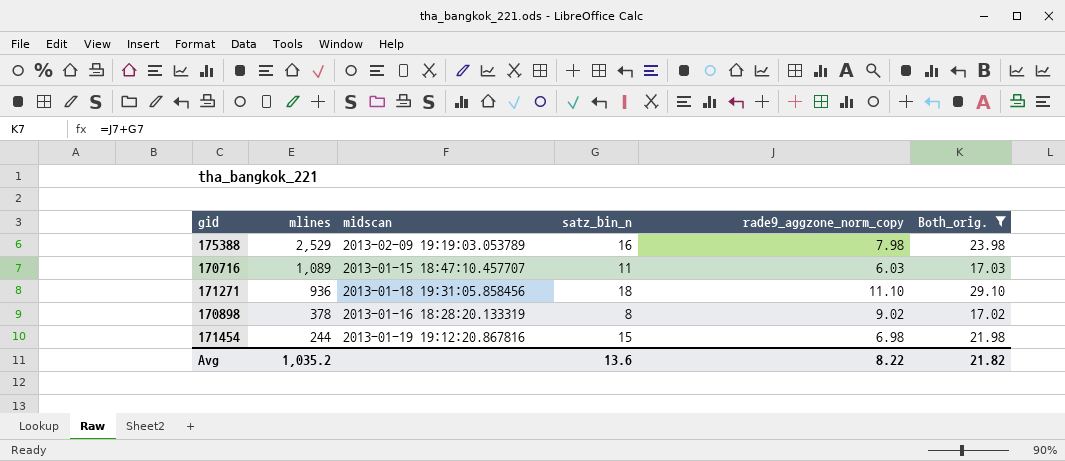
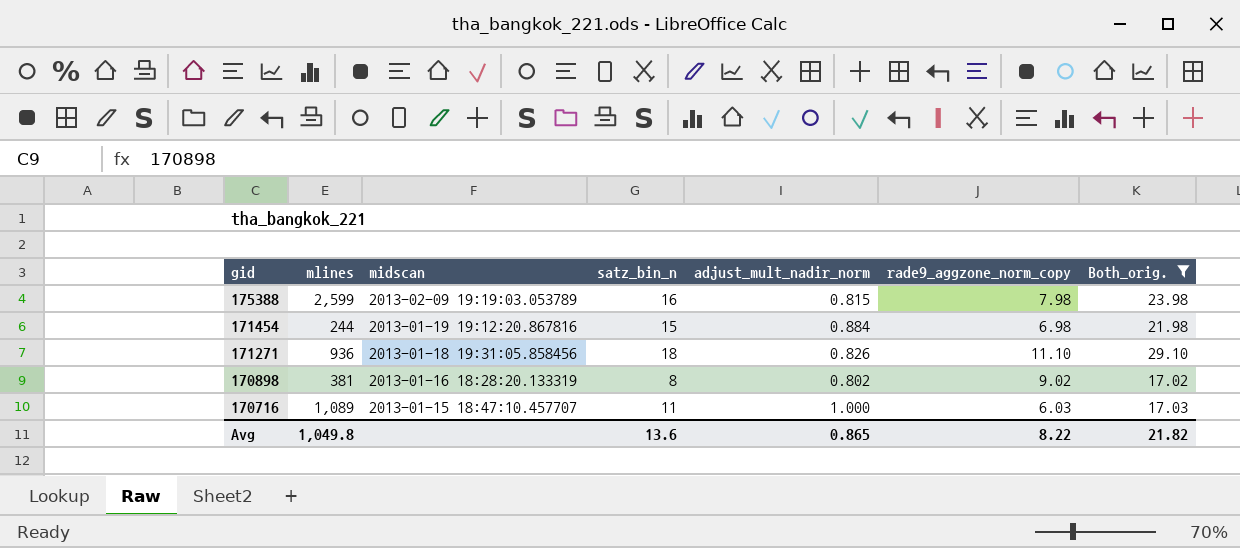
row order: mlines descending -> gid descending
column adjust_mult_nadir_norm | position: none -> 5
175388 | mlines: 2,529 -> 2,599
170898 | mlines: 378 -> 381
Avg | mlines: 1,035.2 -> 1,049.8

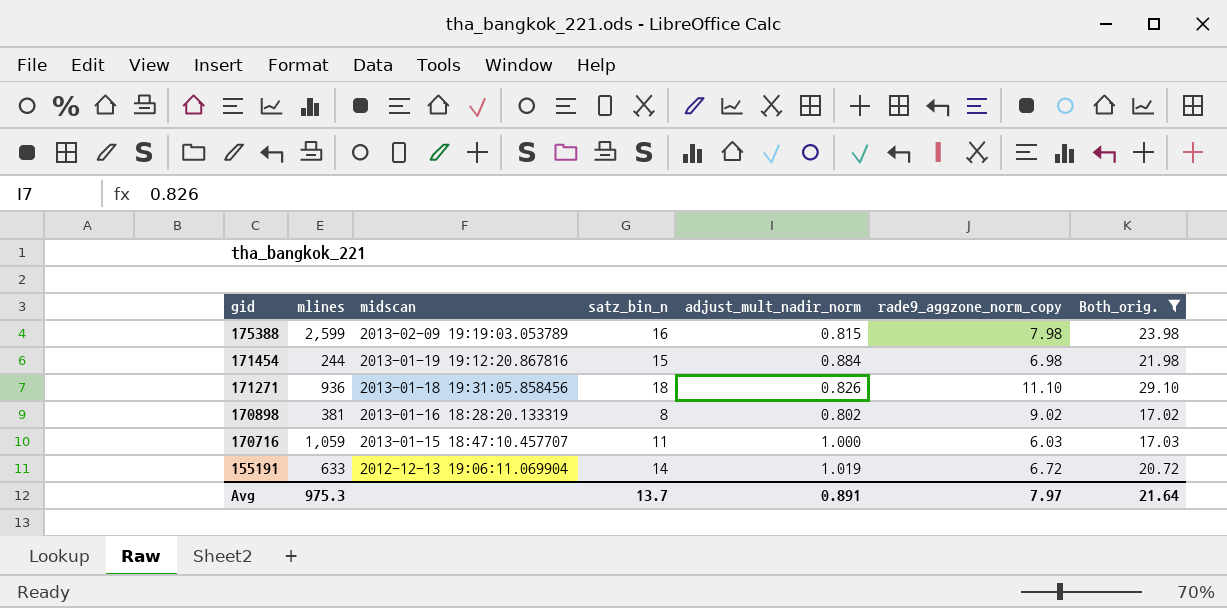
170716 | mlines: 1,089 -> 1,059
row 155191: none -> 633 | 2012-12-13 19:06:11.069904 | 14 | 1.019 | 6.72 | 20.72
Avg | mlines: 1,049.8 -> 975.3
Avg | satz_bin_n: 13.6 -> 13.7
Avg | adjust_mult_nadir_norm: 0.865 -> 0.891
Avg | rade9_aggzone_norm_copy: 8.22 -> 7.97
Avg | Both_orig.: 21.82 -> 21.64

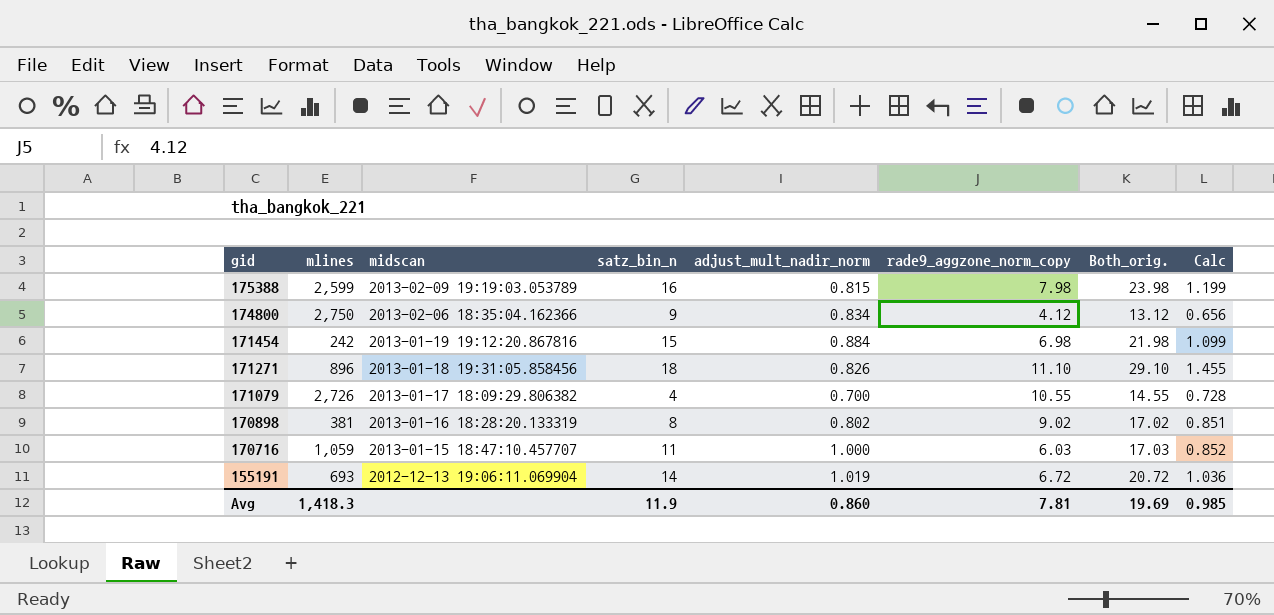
filter: Both_orig. >= 17.02 -> none
column Calc | formula: none -> [Both_orig.] * 0.05
171454 | mlines: 244 -> 242
171271 | mlines: 936 -> 896
155191 | mlines: 633 -> 693
Avg | mlines: 975.3 -> 1,418.3
Avg | satz_bin_n: 13.7 -> 11.9
Avg | adjust_mult_nadir_norm: 0.891 -> 0.860
Avg | rade9_aggzone_norm_copy: 7.97 -> 7.81
Avg | Both_orig.: 21.64 -> 19.69

